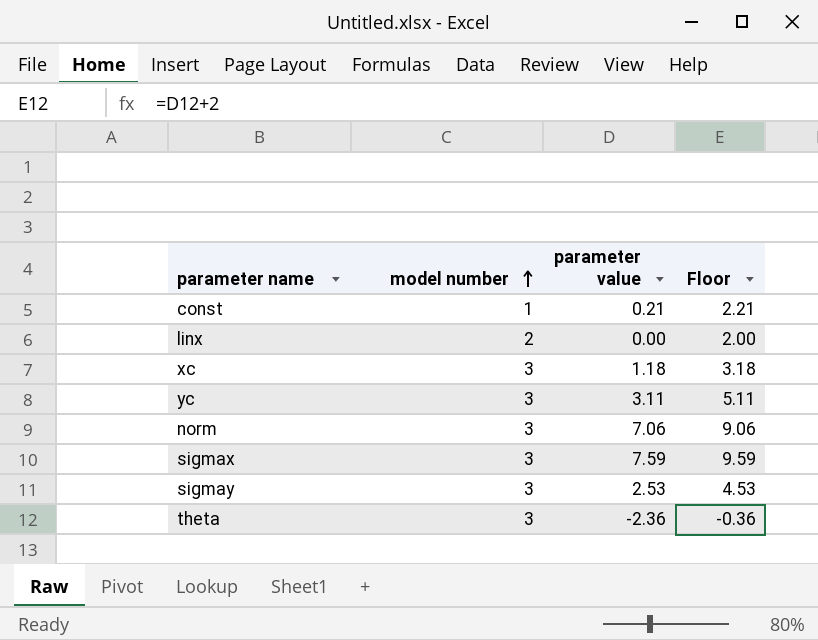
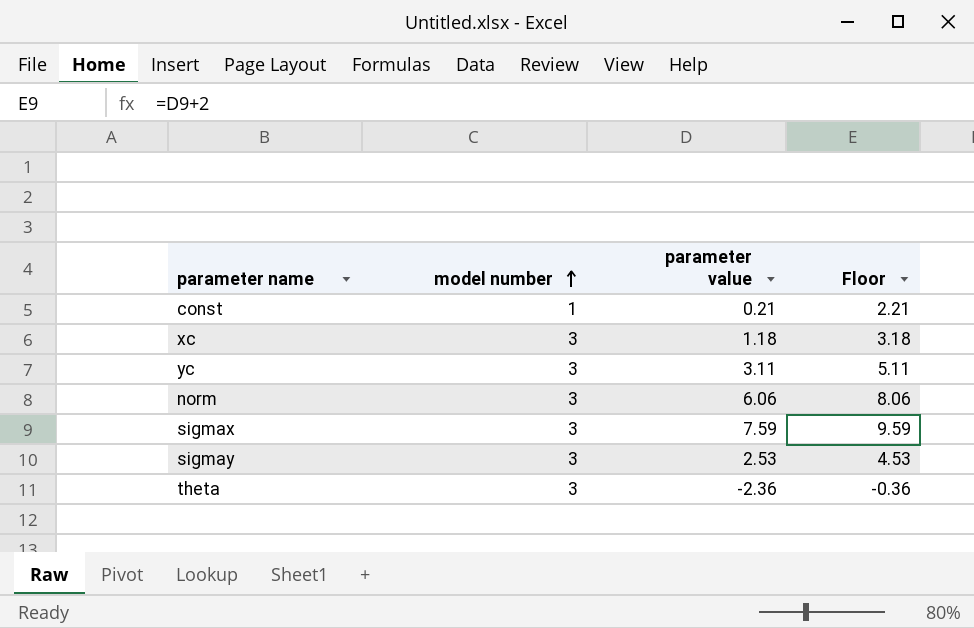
row linx: 2 | 0.00 | 2.00 -> none
norm | parameter value: 7.06 -> 6.06
norm | Floor: 9.06 -> 8.06

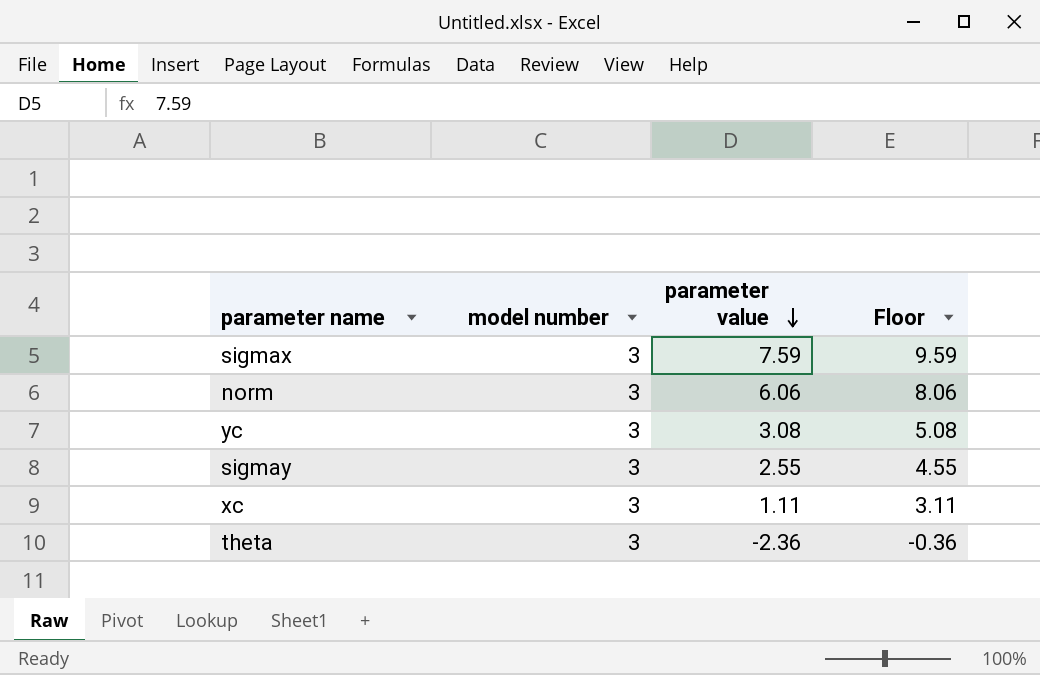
row order: model number ascending -> parameter value descending
row const: 1 | 0.21 | 2.21 -> none
yc | parameter value: 3.11 -> 3.08
yc | Floor: 5.11 -> 5.08
sigmay | parameter value: 2.53 -> 2.55
sigmay | Floor: 4.53 -> 4.55
xc | parameter value: 1.18 -> 1.11
xc | Floor: 3.18 -> 3.11

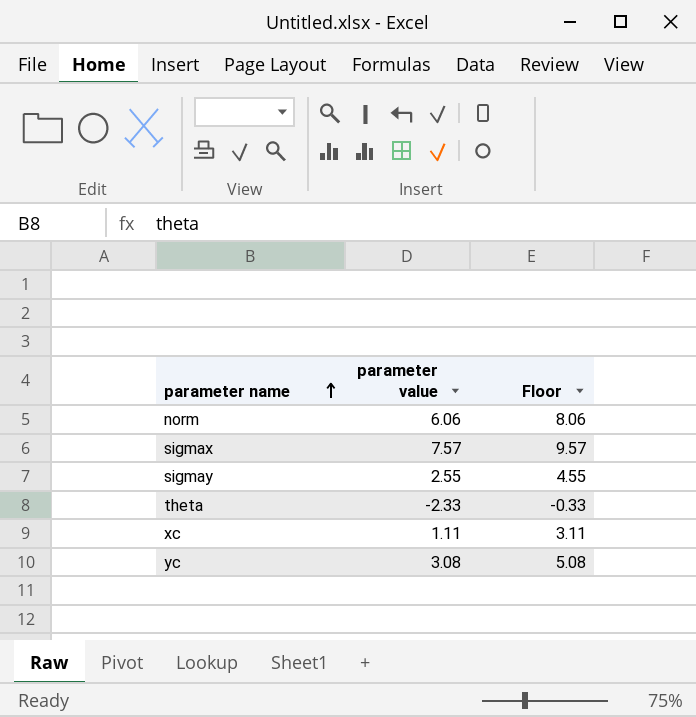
row order: parameter value descending -> parameter name ascending
column model number | position: 2 -> none
sigmax | parameter value: 7.59 -> 7.57
sigmax | Floor: 9.59 -> 9.57
theta | parameter value: -2.36 -> -2.33
theta | Floor: -0.36 -> -0.33

